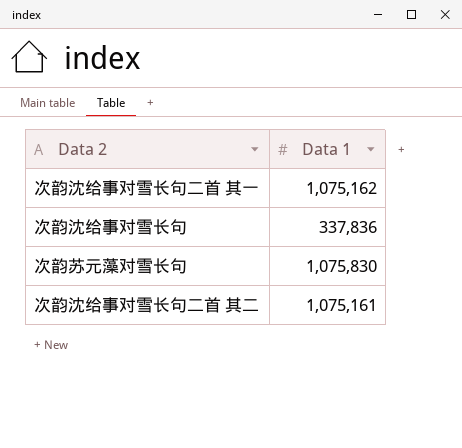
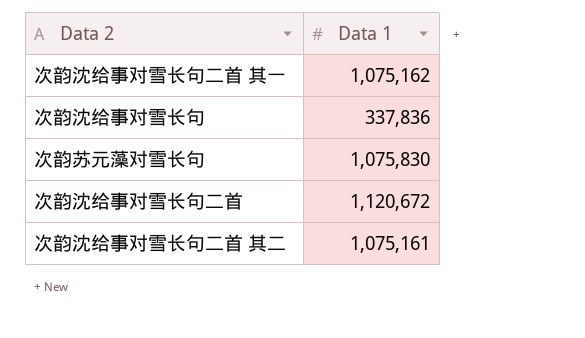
row 次韵沈给事对雪长句二首: none -> 1,120,672

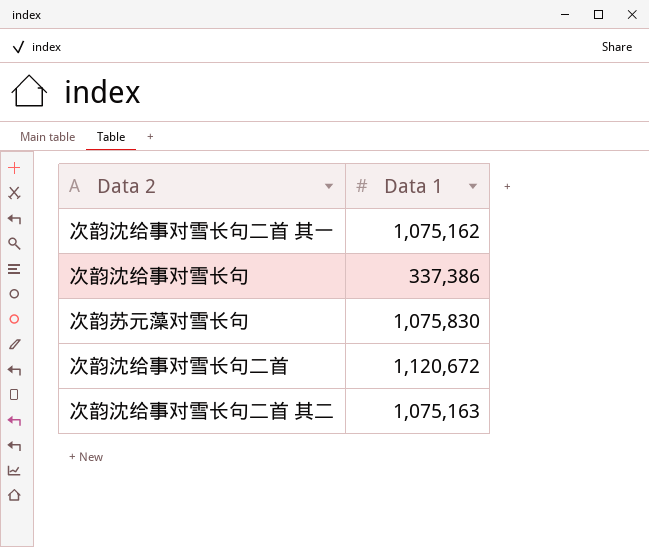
次韵沈给事对雪长句 | Data 1: 337,836 -> 337,386
次韵沈给事对雪长句二首 其二 | Data 1: 1,075,161 -> 1,075,163

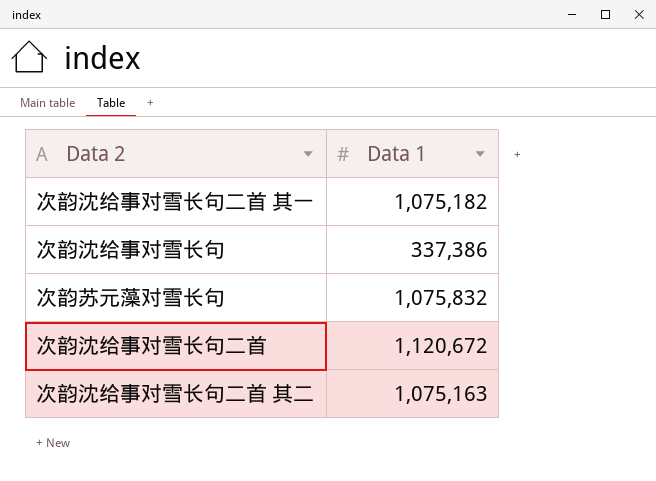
次韵沈给事对雪长句二首 其一 | Data 1: 1,075,162 -> 1,075,182
次韵苏元藻对雪长句 | Data 1: 1,075,830 -> 1,075,832

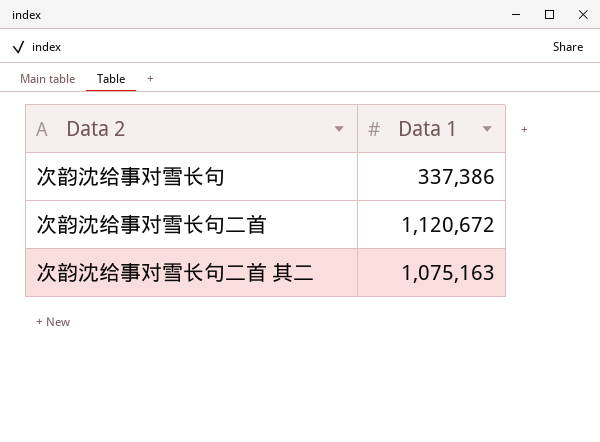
row 次韵沈给事对雪长句二首 其一: 1,075,182 -> none
row 次韵苏元藻对雪长句: 1,075,832 -> none

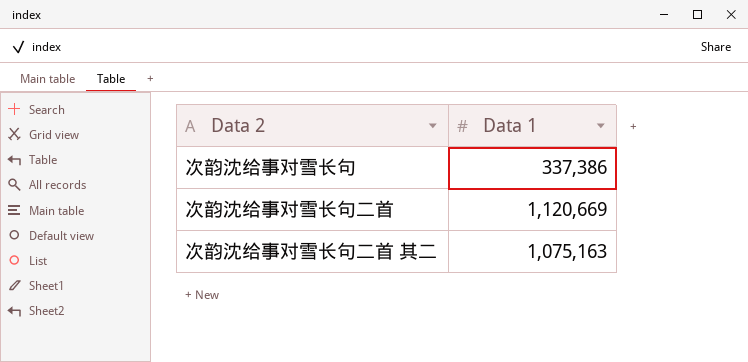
次韵沈给事对雪长句二首 | Data 1: 1,120,672 -> 1,120,669

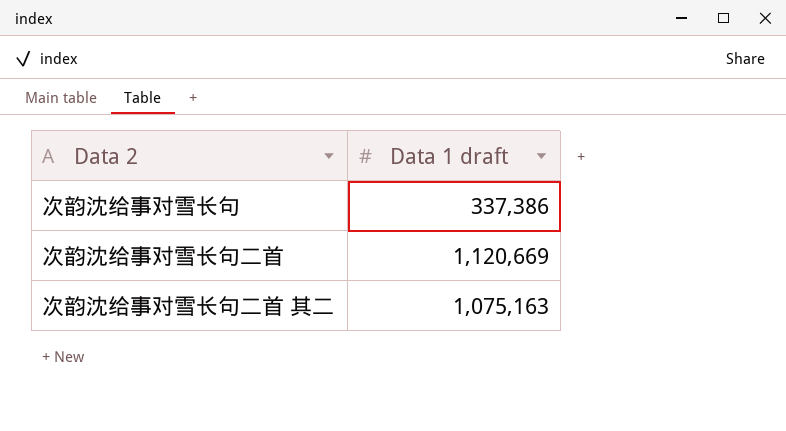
column name: Data 1 -> Data 1 draft

